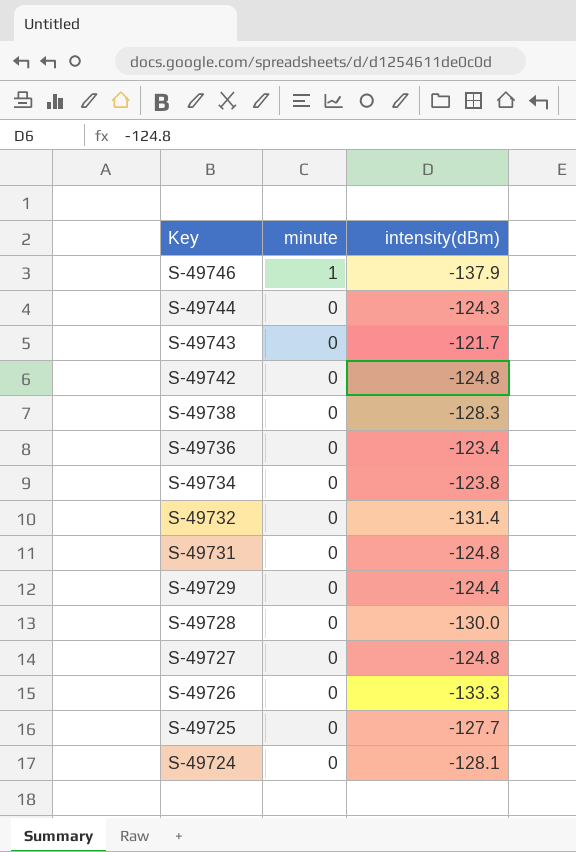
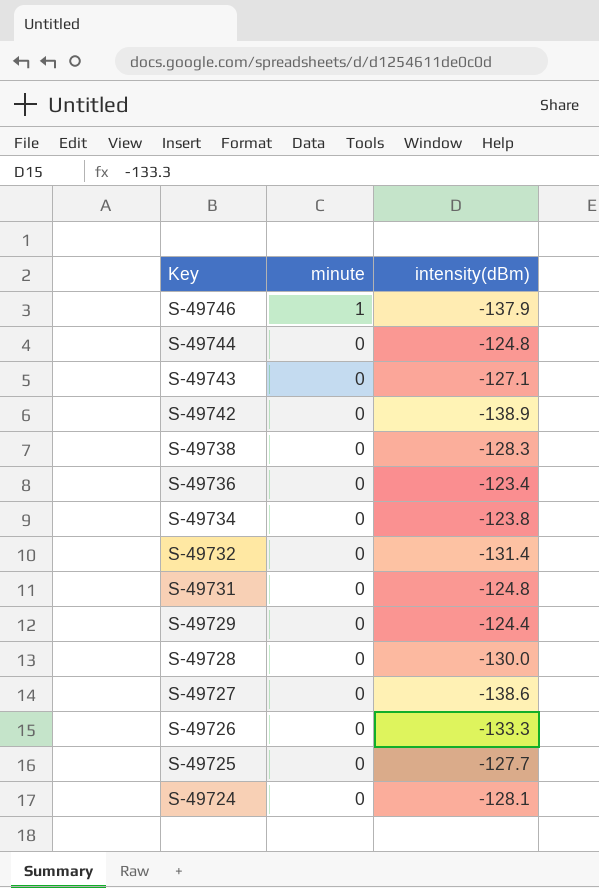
S-49744 | intensity(dBm): -124.3 -> -124.8
S-49743 | intensity(dBm): -121.7 -> -127.1
S-49742 | intensity(dBm): -124.8 -> -138.9
S-49727 | intensity(dBm): -124.8 -> -138.6

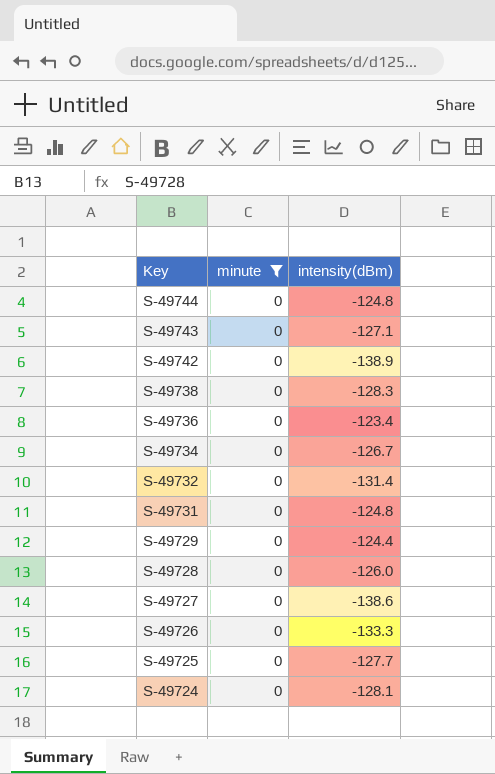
filter: none -> minute = 0
S-49734 | intensity(dBm): -123.8 -> -126.7
S-49728 | intensity(dBm): -130.0 -> -126.0

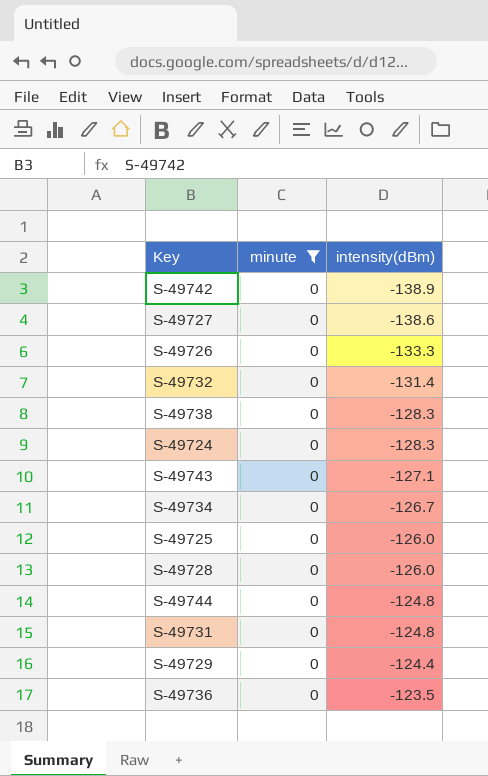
row order: Key descending -> intensity(dBm) ascending
S-49724 | intensity(dBm): -128.1 -> -128.3
S-49725 | intensity(dBm): -127.7 -> -126.0
S-49736 | intensity(dBm): -123.4 -> -123.5

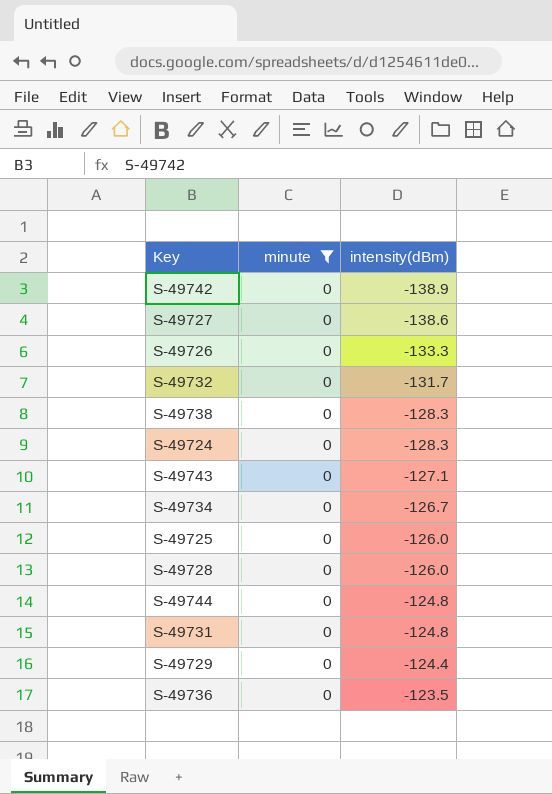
S-49732 | intensity(dBm): -131.4 -> -131.7

